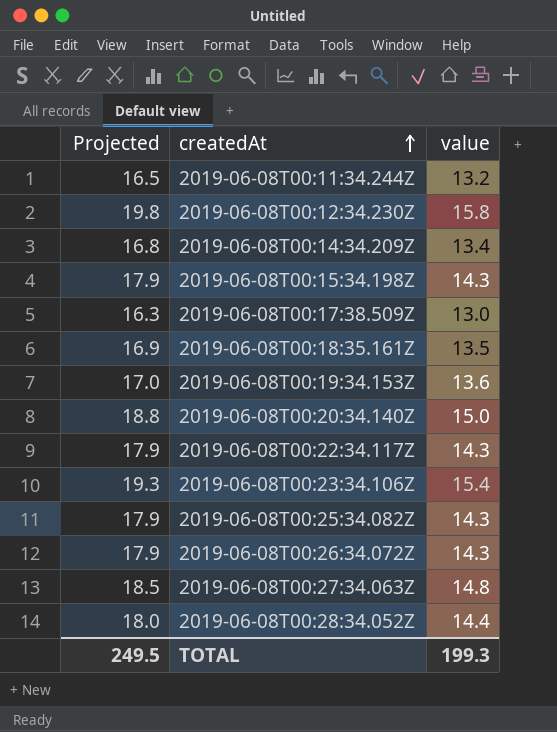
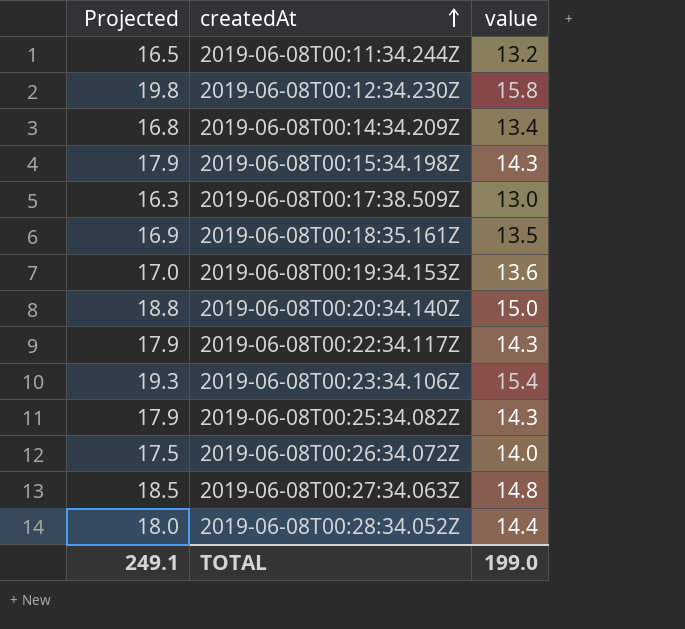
2019-06-08T00:26:34.072Z | Projected: 17.9 -> 17.5
2019-06-08T00:26:34.072Z | value: 14.3 -> 14.0
TOTAL | Projected: 249.5 -> 249.1
TOTAL | value: 199.3 -> 199.0

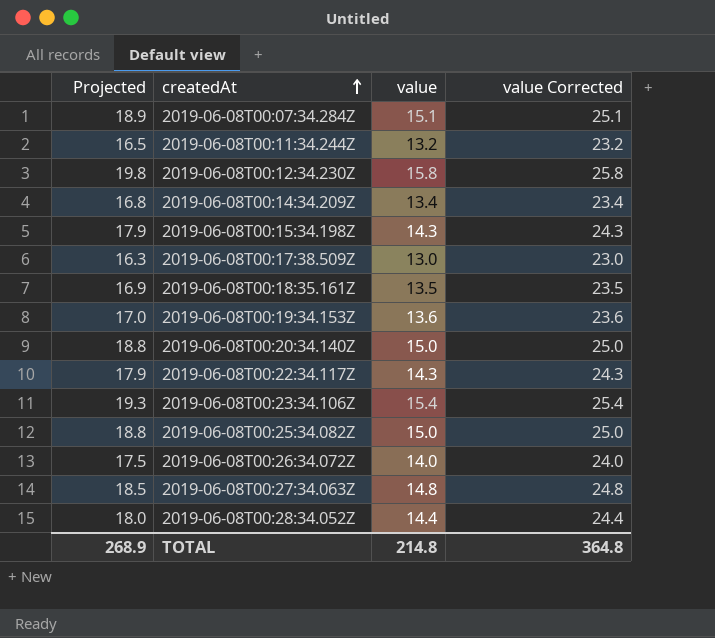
column value Corrected | formula: none -> [value] + 10
row 2019-06-08T00:07:34.284Z: none -> 18.9 | 15.1 | 25.1
2019-06-08T00:25:34.082Z | Projected: 17.9 -> 18.8
2019-06-08T00:25:34.082Z | value: 14.3 -> 15.0
TOTAL | Projected: 249.1 -> 268.9
TOTAL | value: 199.0 -> 214.8

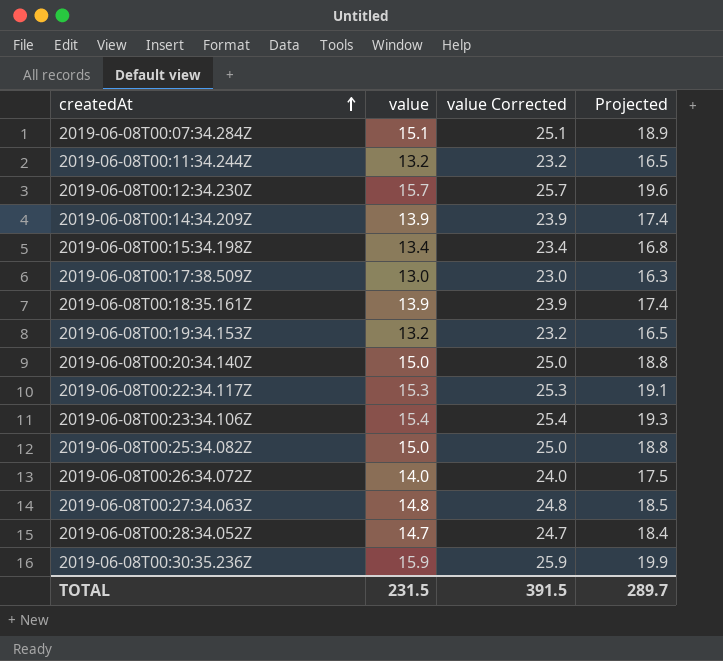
column Projected | position: 1 -> 4
2019-06-08T00:12:34.230Z | value: 15.8 -> 15.7
2019-06-08T00:12:34.230Z | value Corrected: 25.8 -> 25.7
2019-06-08T00:12:34.230Z | Projected: 19.8 -> 19.6
2019-06-08T00:14:34.209Z | value: 13.4 -> 13.9
2019-06-08T00:14:34.209Z | value Corrected: 23.4 -> 23.9
2019-06-08T00:14:34.209Z | Projected: 16.8 -> 17.4
2019-06-08T00:15:34.198Z | value: 14.3 -> 13.4
2019-06-08T00:15:34.198Z | value Corrected: 24.3 -> 23.4
2019-06-08T00:15:34.198Z | Projected: 17.9 -> 16.8
2019-06-08T00:18:35.161Z | value: 13.5 -> 13.9
2019-06-08T00:18:35.161Z | value Corrected: 23.5 -> 23.9
2019-06-08T00:18:35.161Z | Projected: 16.9 -> 17.4
2019-06-08T00:19:34.153Z | value: 13.6 -> 13.2
2019-06-08T00:19:34.153Z | value Corrected: 23.6 -> 23.2
2019-06-08T00:19:34.153Z | Projected: 17.0 -> 16.5
2019-06-08T00:22:34.117Z | value: 14.3 -> 15.3
2019-06-08T00:22:34.117Z | value Corrected: 24.3 -> 25.3
2019-06-08T00:22:34.117Z | Projected: 17.9 -> 19.1
2019-06-08T00:28:34.052Z | value: 14.4 -> 14.7
2019-06-08T00:28:34.052Z | value Corrected: 24.4 -> 24.7
2019-06-08T00:28:34.052Z | Projected: 18.0 -> 18.4
row 2019-06-08T00:30:35.236Z: none -> 15.9 | 25.9 | 19.9
TOTAL | value: 214.8 -> 231.5
TOTAL | value Corrected: 364.8 -> 391.5
TOTAL | Projected: 268.9 -> 289.7

